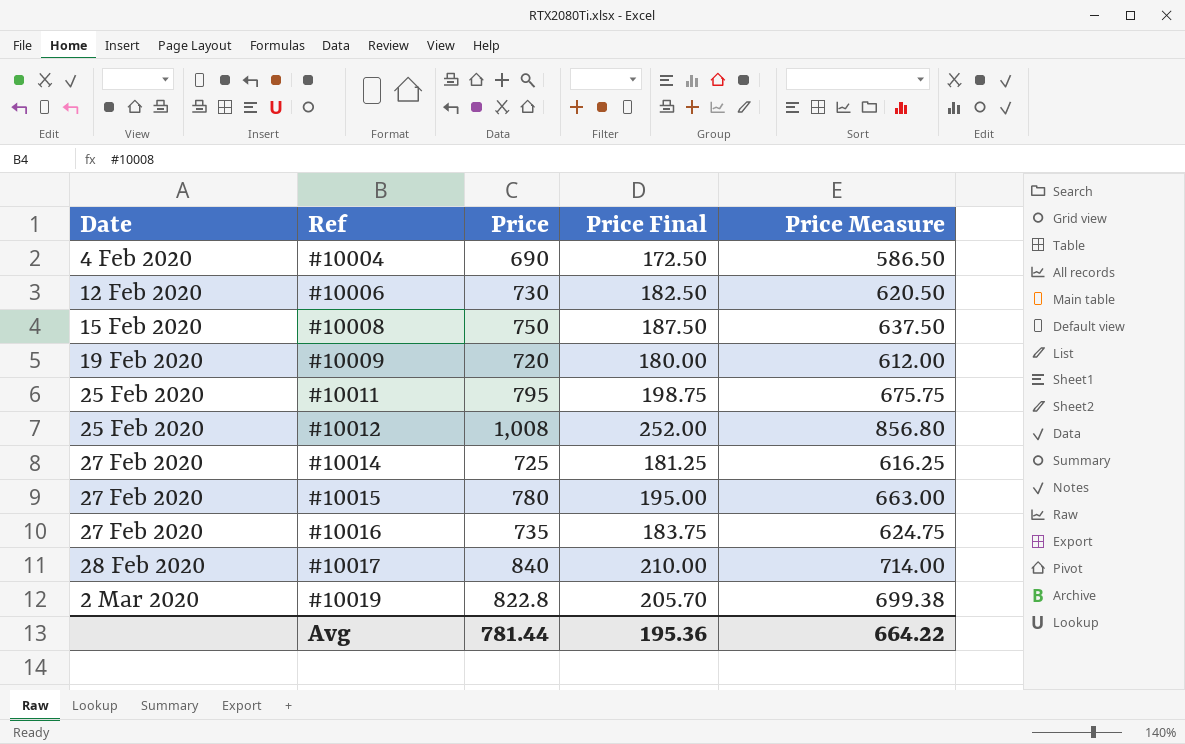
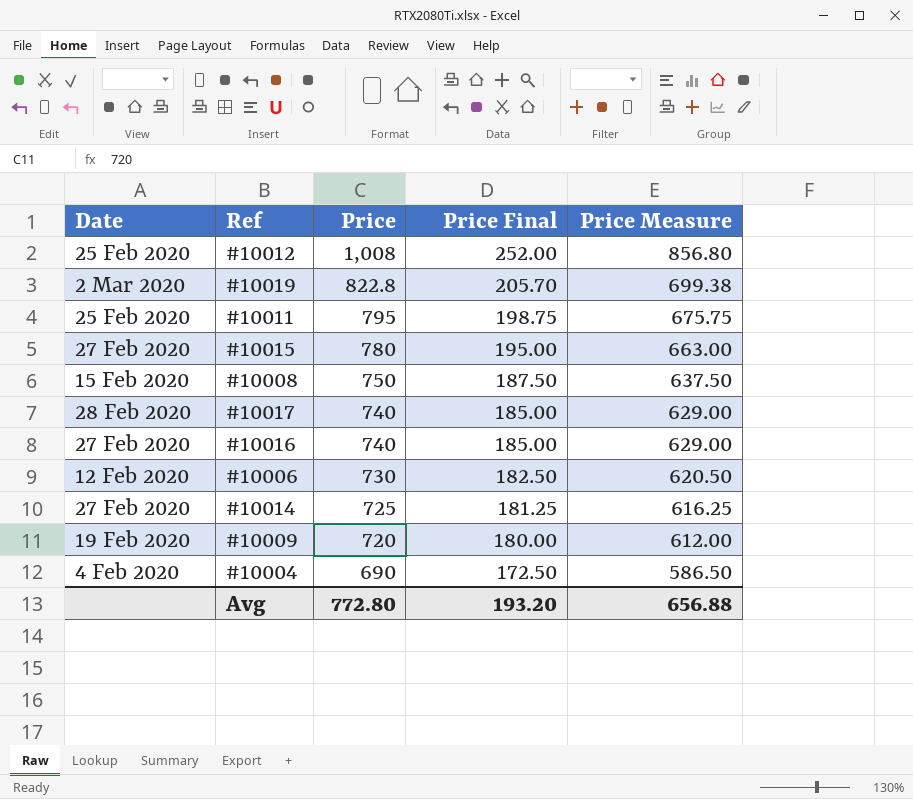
row order: Date ascending -> Price descending
#10017 | Price: 840 -> 740
#10017 | Price Final: 210.00 -> 185.00
#10017 | Price Measure: 714.00 -> 629.00
#10016 | Price: 735 -> 740
#10016 | Price Final: 183.75 -> 185.00
#10016 | Price Measure: 624.75 -> 629.00
Avg | Price: 781.44 -> 772.80
Avg | Price Final: 195.36 -> 193.20
Avg | Price Measure: 664.22 -> 656.88

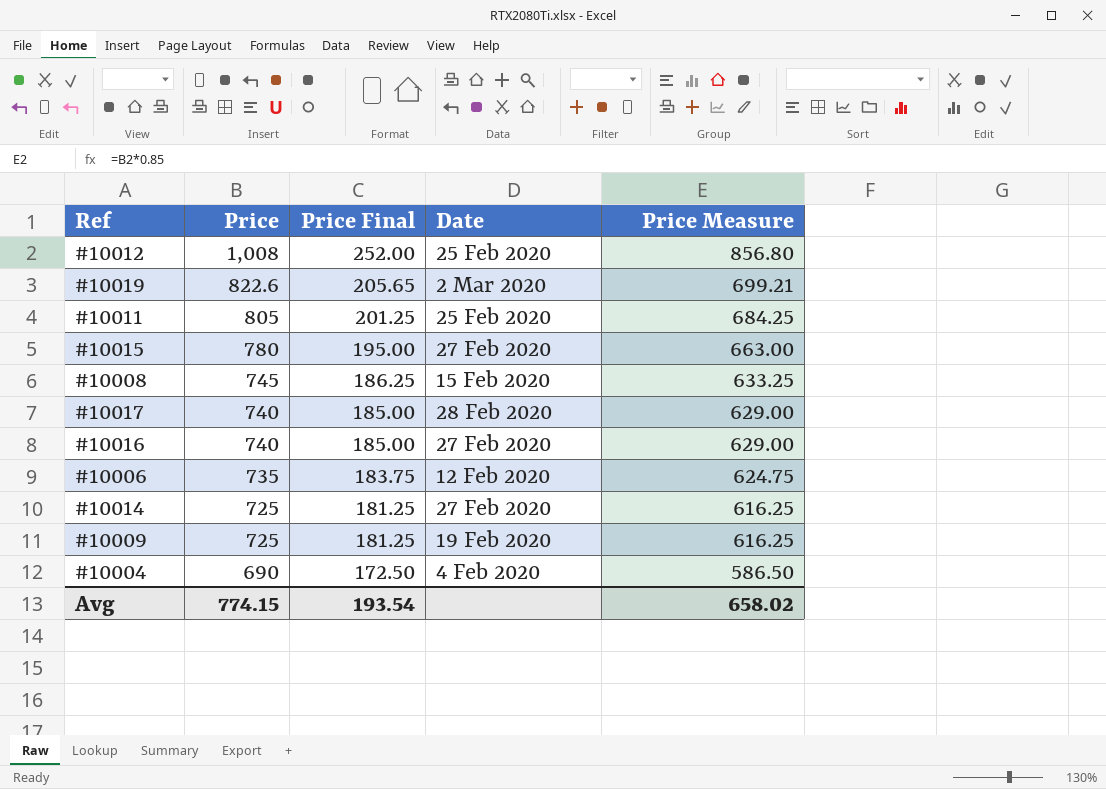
column Date | position: 1 -> 4
#10019 | Price: 822.8 -> 822.6
#10019 | Price Final: 205.70 -> 205.65
#10019 | Price Measure: 699.38 -> 699.21
#10011 | Price: 795 -> 805
#10011 | Price Final: 198.75 -> 201.25
#10011 | Price Measure: 675.75 -> 684.25
#10008 | Price: 750 -> 745
#10008 | Price Final: 187.50 -> 186.25
#10008 | Price Measure: 637.50 -> 633.25
#10006 | Price: 730 -> 735
#10006 | Price Final: 182.50 -> 183.75
#10006 | Price Measure: 620.50 -> 624.75
#10009 | Price: 720 -> 725
#10009 | Price Final: 180.00 -> 181.25
#10009 | Price Measure: 612.00 -> 616.25
Avg | Price: 772.80 -> 774.15
Avg | Price Final: 193.20 -> 193.54
Avg | Price Measure: 656.88 -> 658.02

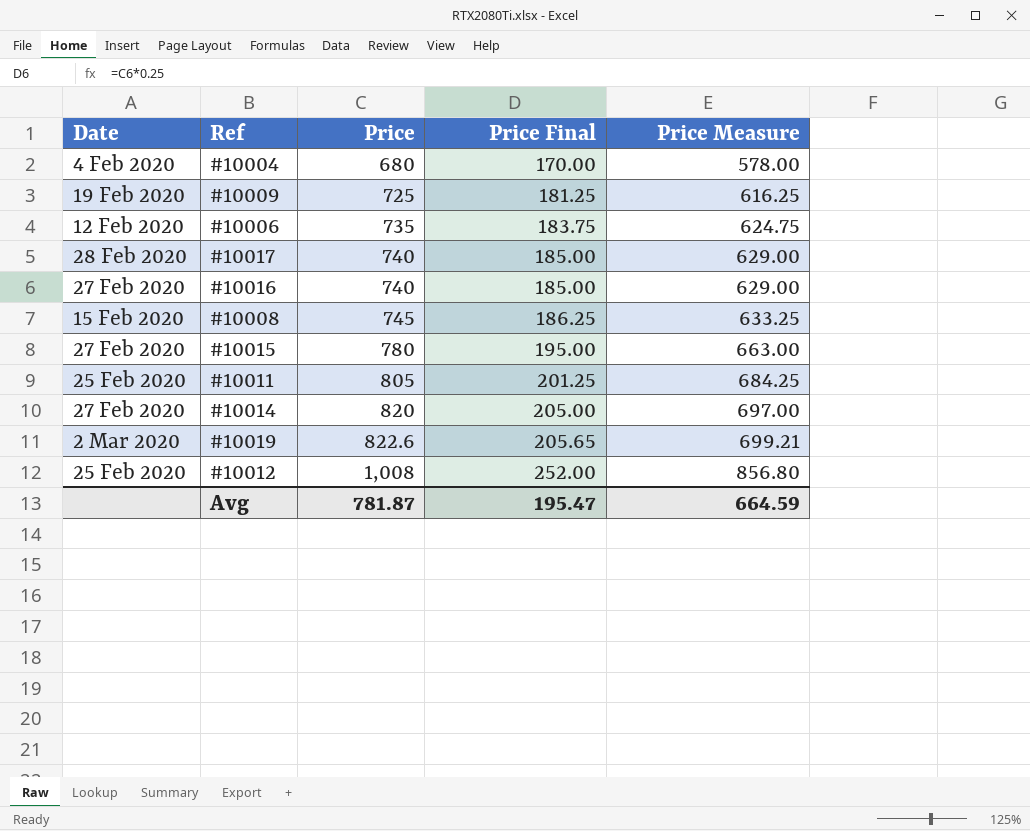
row order: Price descending -> Price ascending
column Date | position: 4 -> 1
#10004 | Price: 690 -> 680
#10004 | Price Final: 172.50 -> 170.00
#10004 | Price Measure: 586.50 -> 578.00
#10014 | Price: 725 -> 820
#10014 | Price Final: 181.25 -> 205.00
#10014 | Price Measure: 616.25 -> 697.00
Avg | Price: 774.15 -> 781.87
Avg | Price Final: 193.54 -> 195.47
Avg | Price Measure: 658.02 -> 664.59

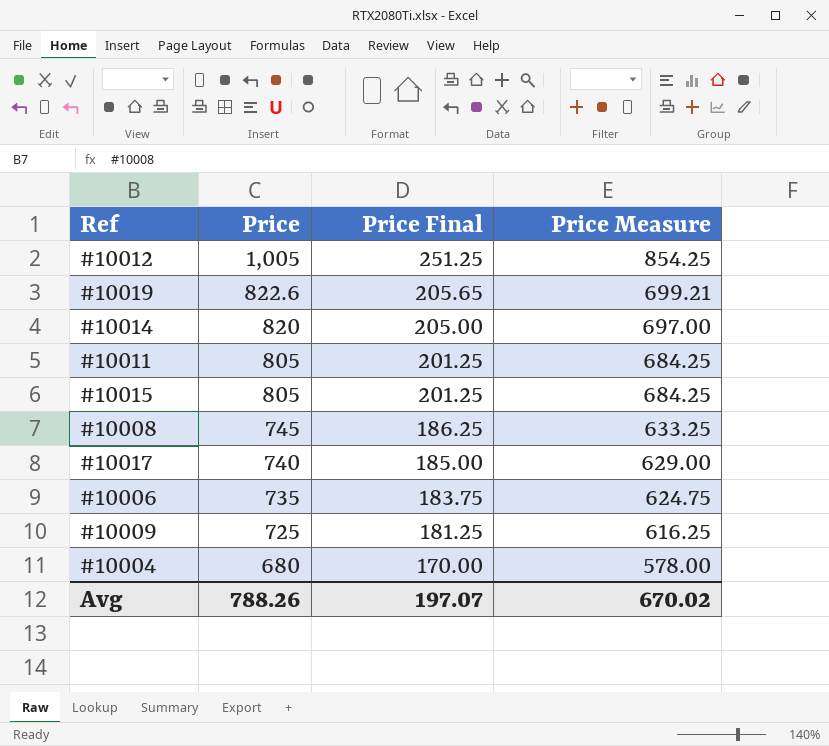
row order: Price ascending -> Price descending
column Date | position: 1 -> none
row #10016: 27 Feb 2020 | 740 | 185.00 | 629.00 -> none
#10012 | Price: 1,008 -> 1,005
#10012 | Price Final: 252.00 -> 251.25
#10012 | Price Measure: 856.80 -> 854.25
#10015 | Price: 780 -> 805
#10015 | Price Final: 195.00 -> 201.25
#10015 | Price Measure: 663.00 -> 684.25
Avg | Price: 781.87 -> 788.26
Avg | Price Final: 195.47 -> 197.07
Avg | Price Measure: 664.59 -> 670.02

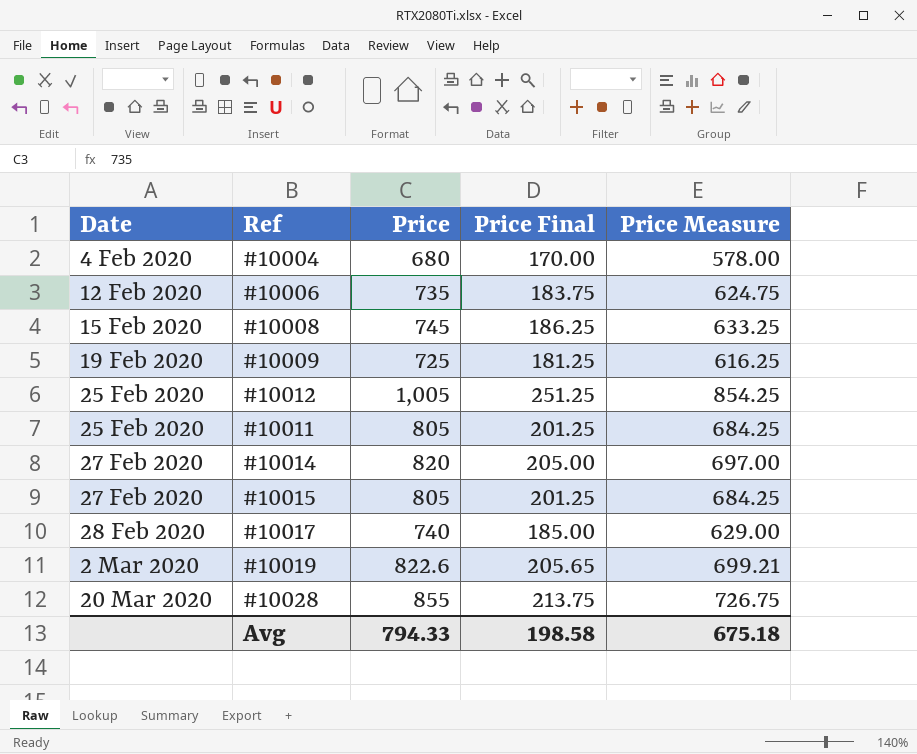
row order: Price descending -> Date ascending
column Date | position: none -> 1
row #10028: none -> 20 Mar 2020 | 855 | 213.75 | 726.75
Avg | Price: 788.26 -> 794.33
Avg | Price Final: 197.07 -> 198.58
Avg | Price Measure: 670.02 -> 675.18

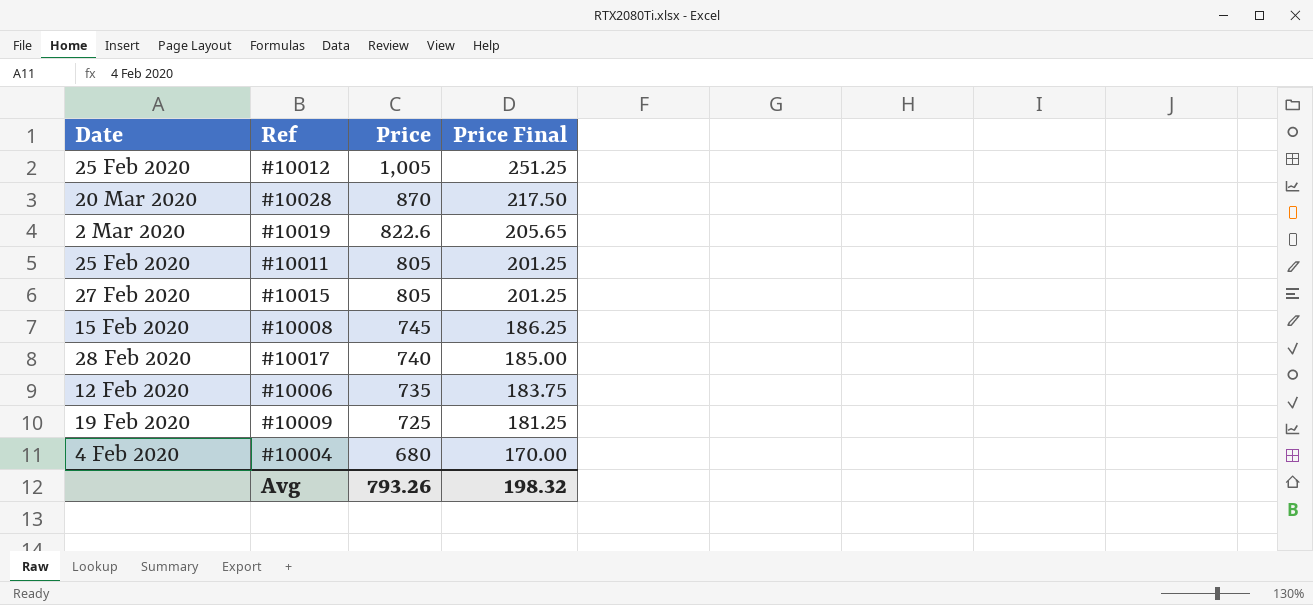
row order: Date ascending -> Price descending
column Price Measure | formula: [Price] * 0.85 -> none
row #10014: 27 Feb 2020 | 820 | 205.00 | 697.00 -> none
#10028 | Price: 855 -> 870
#10028 | Price Final: 213.75 -> 217.50
Avg | Price: 794.33 -> 793.26
Avg | Price Final: 198.58 -> 198.32

